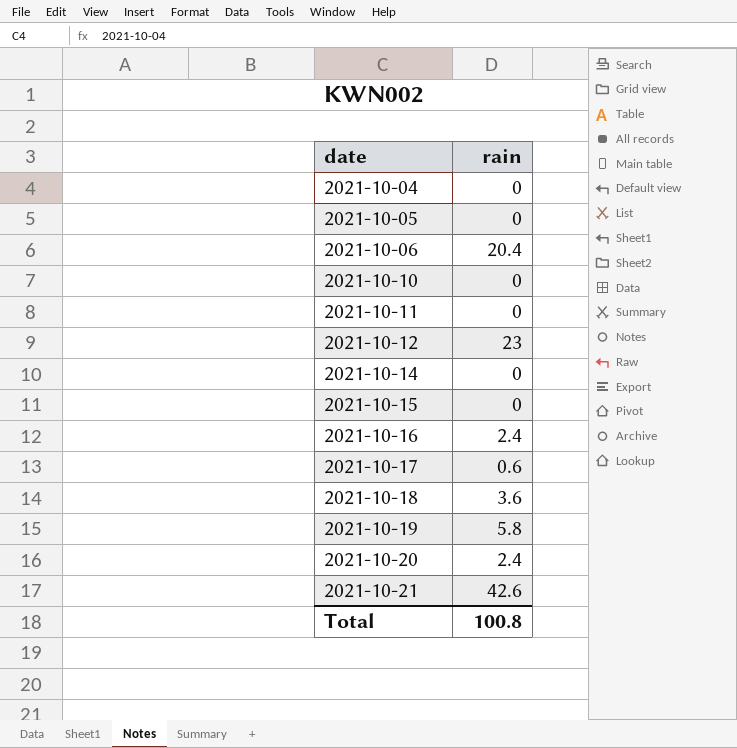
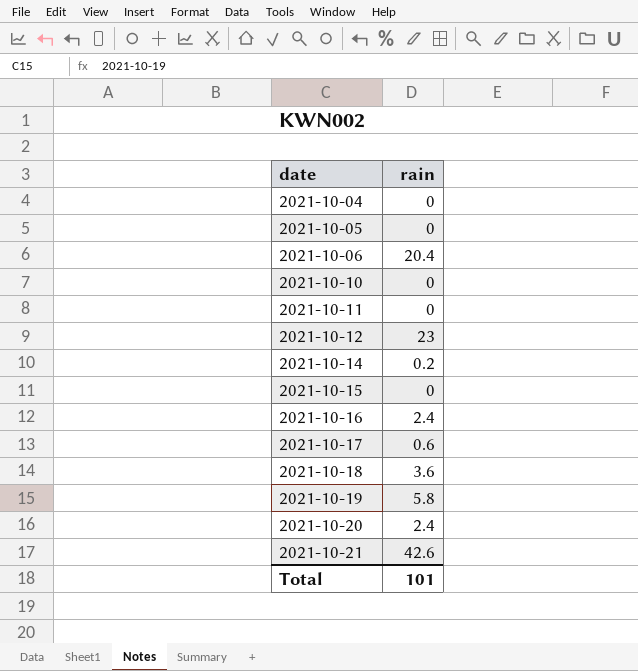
2021-10-14 | rain: 0 -> 0.2
Total | rain: 100.8 -> 101

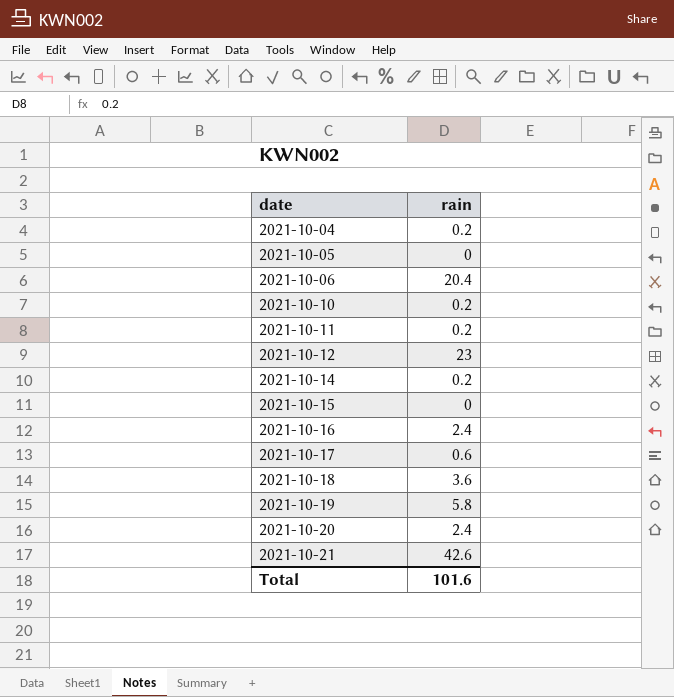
2021-10-04 | rain: 0 -> 0.2
2021-10-10 | rain: 0 -> 0.2
2021-10-11 | rain: 0 -> 0.2
Total | rain: 101 -> 101.6

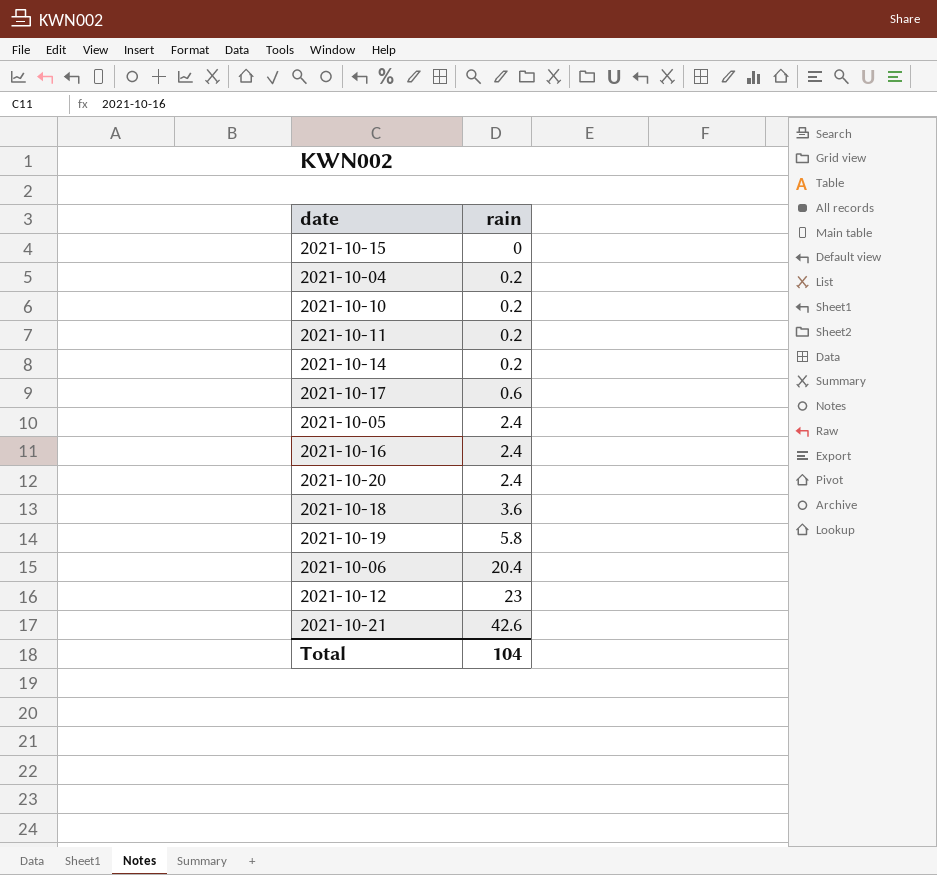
row order: date ascending -> rain ascending
2021-10-05 | rain: 0 -> 2.4
Total | rain: 101.6 -> 104

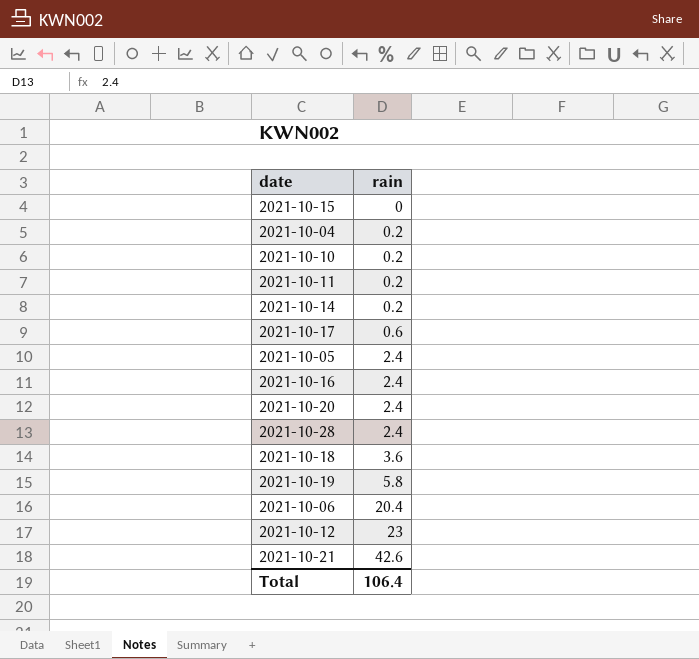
row 2021-10-28: none -> 2.4
Total | rain: 104 -> 106.4

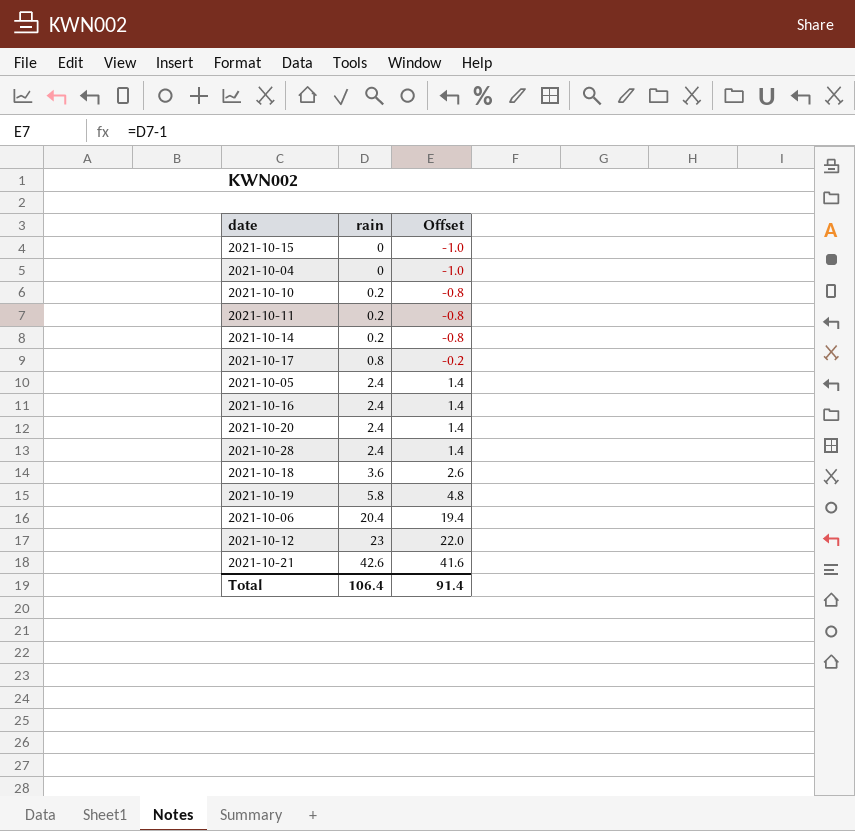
column Offset | formula: none -> [rain] - 1
2021-10-04 | rain: 0.2 -> 0
2021-10-17 | rain: 0.6 -> 0.8

